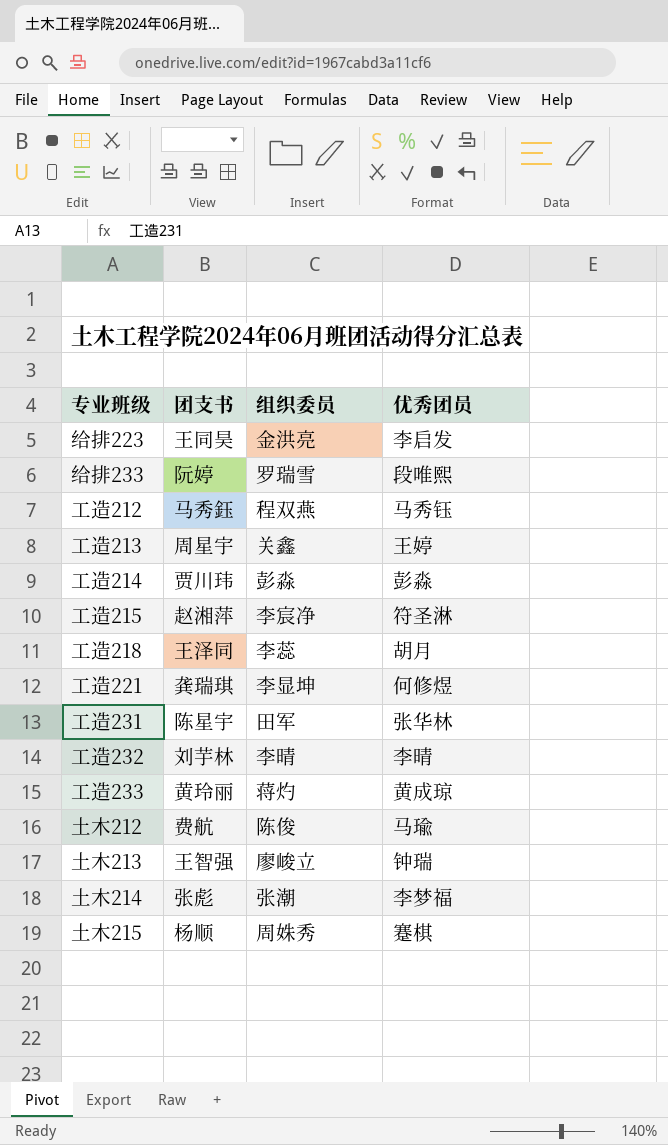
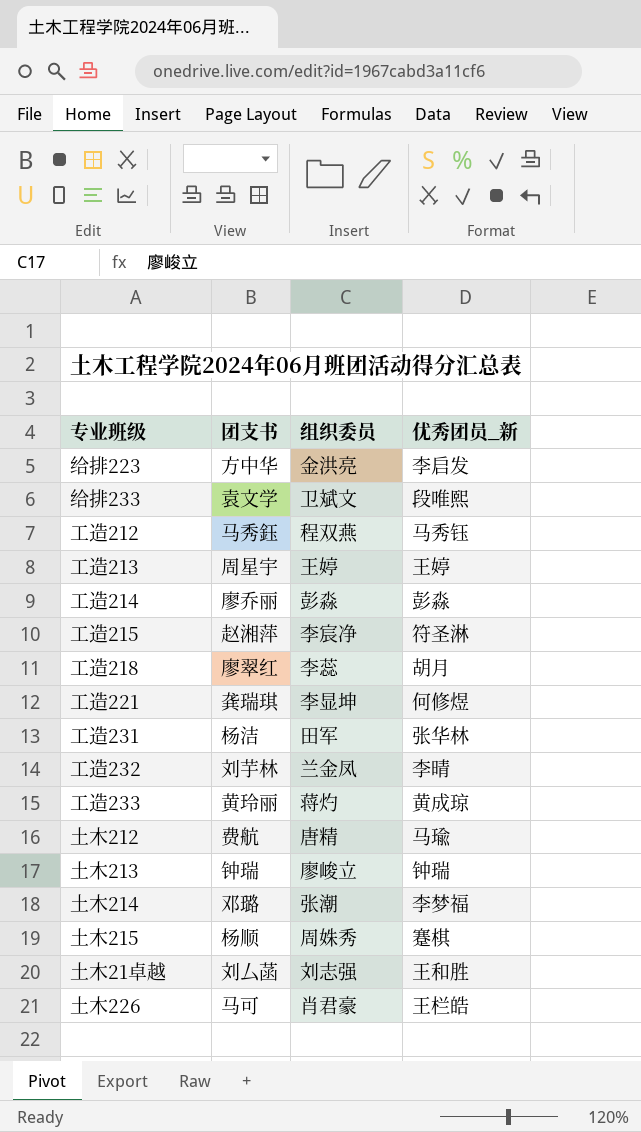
column name: 优秀团员 -> 优秀团员_新
给排223 | 团支书: 王同昊 -> 方中华
给排233 | 团支书: 阮婷 -> 袁文学
给排233 | 组织委员: 罗瑞雪 -> 卫斌文
工造213 | 组织委员: 关鑫 -> 王婷
工造214 | 团支书: 贾川玮 -> 廖乔丽
工造218 | 团支书: 王泽同 -> 廖翠红
工造231 | 团支书: 陈星宇 -> 杨洁
工造232 | 组织委员: 李晴 -> 兰金凤
土木212 | 组织委员: 陈俊 -> 唐精
土木213 | 团支书: 王智强 -> 钟瑞
土木214 | 团支书: 张彪 -> 邓璐
row 土木21卓越: none -> 刘厶菡 | 刘志强 | 王和胜
row 土木226: none -> 马可 | 肖君豪 | 王栏皓

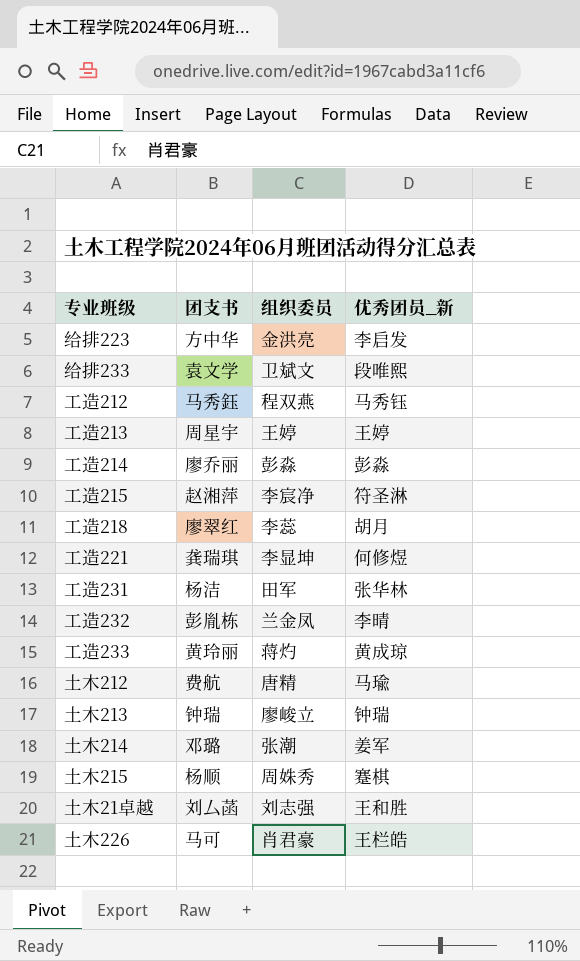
工造232 | 团支书: 刘芋林 -> 彭胤栋
土木214 | 优秀团员_新: 李梦福 -> 姜军

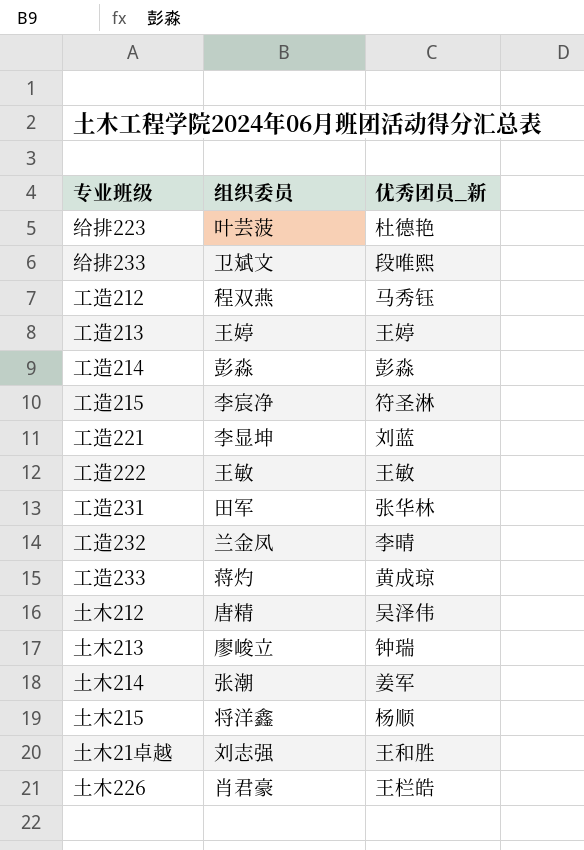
column 团支书 | position: 2 -> none
row 工造218: 廖翠红 | 李蕊 | 胡月 -> none
给排223 | 组织委员: 金洪亮 -> 叶芸菠
给排223 | 优秀团员_新: 李启发 -> 杜德艳
工造221 | 优秀团员_新: 何修煜 -> 刘蓝
row 工造222: none -> 王敏 | 王敏
土木212 | 优秀团员_新: 马瑜 -> 吴泽伟
土木215 | 组织委员: 周姝秀 -> 将洋鑫
土木215 | 优秀团员_新: 蹇棋 -> 杨顺

